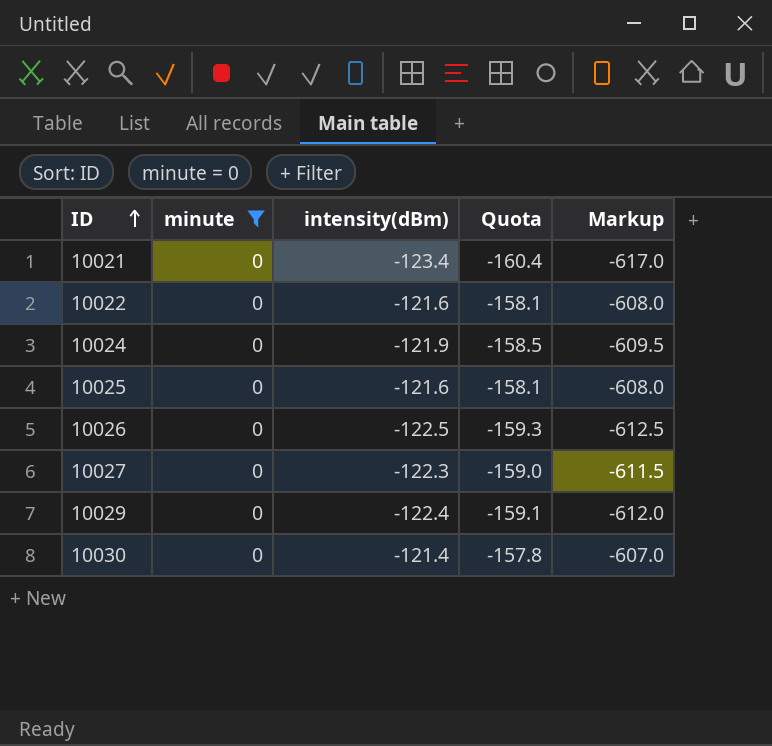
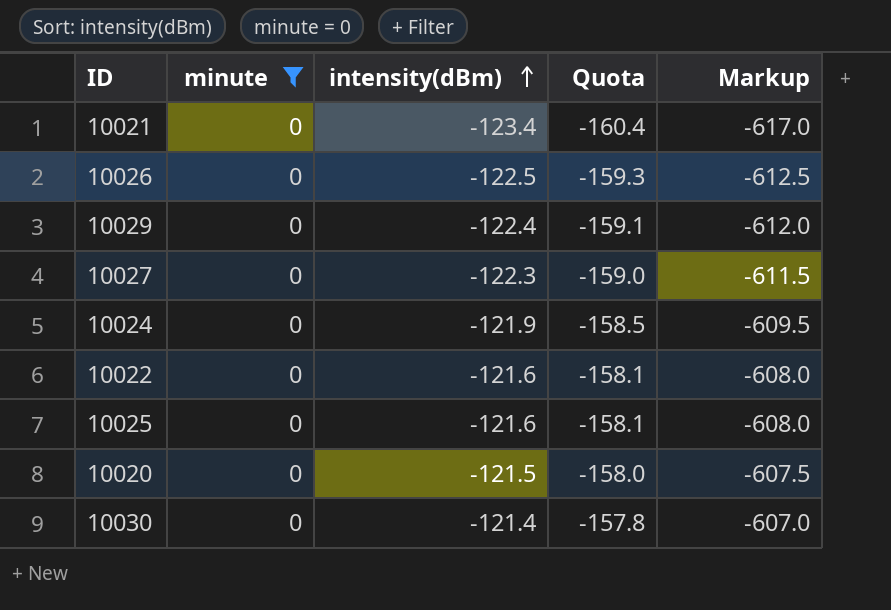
row order: ID ascending -> intensity(dBm) ascending
row 10020: none -> 0 | -121.5 | -158.0 | -607.5

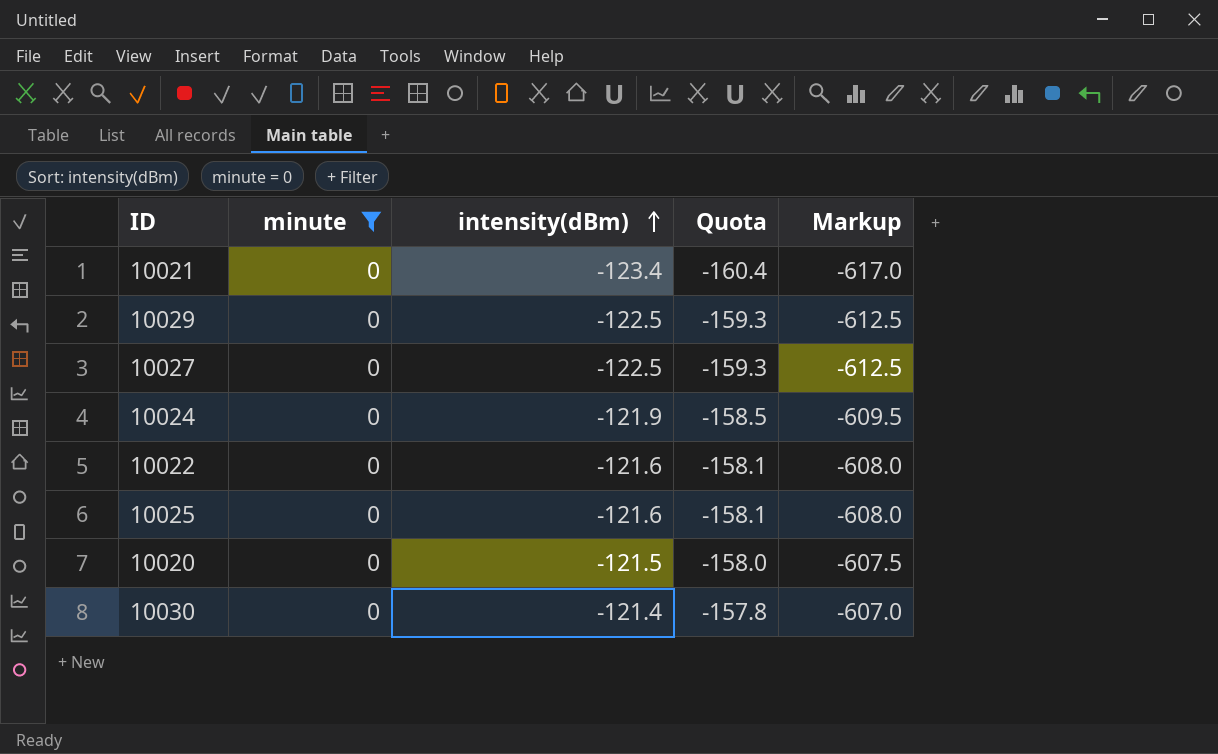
row 10026: 0 | -122.5 | -159.3 | -612.5 -> none
10029 | intensity(dBm): -122.4 -> -122.5
10029 | Quota: -159.1 -> -159.3
10029 | Markup: -612.0 -> -612.5
10027 | intensity(dBm): -122.3 -> -122.5
10027 | Quota: -159.0 -> -159.3
10027 | Markup: -611.5 -> -612.5

